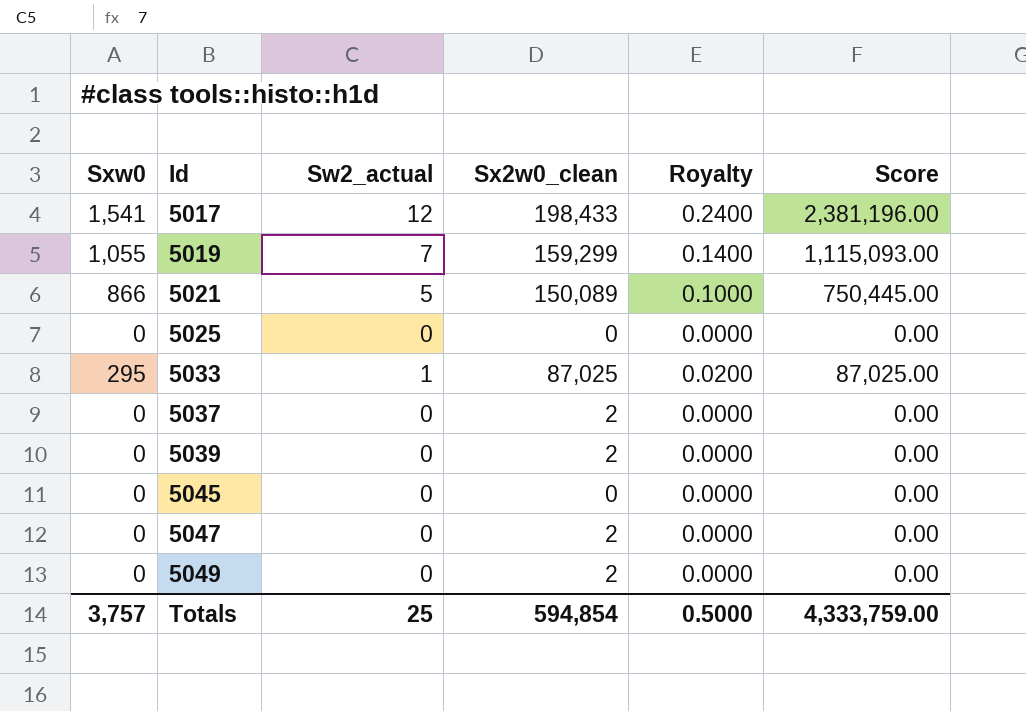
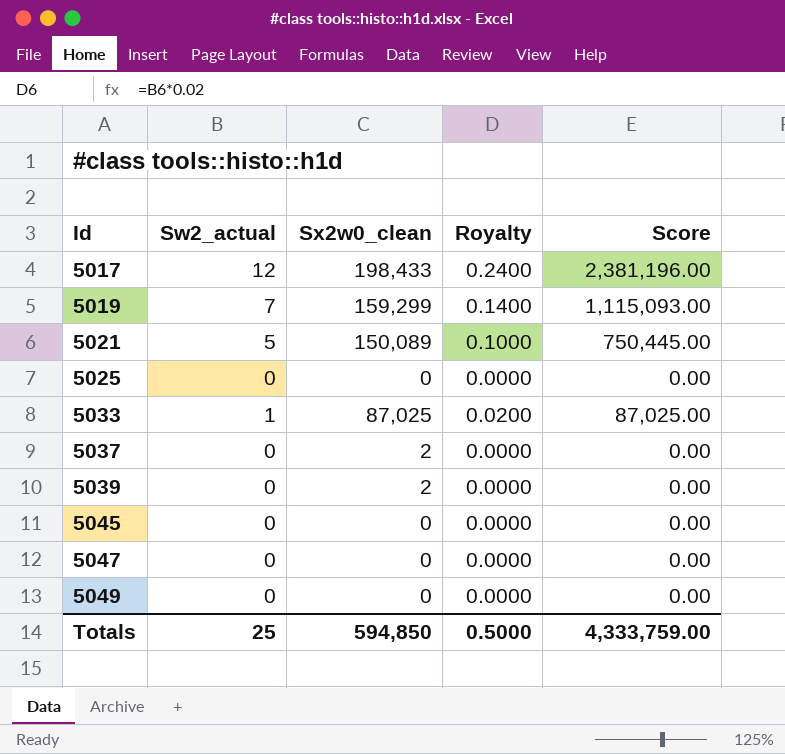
column Sxw0 | position: 1 -> none
5047 | Sx2w0_clean: 2 -> 0
5049 | Sx2w0_clean: 2 -> 0
Totals | Sx2w0_clean: 594,854 -> 594,850

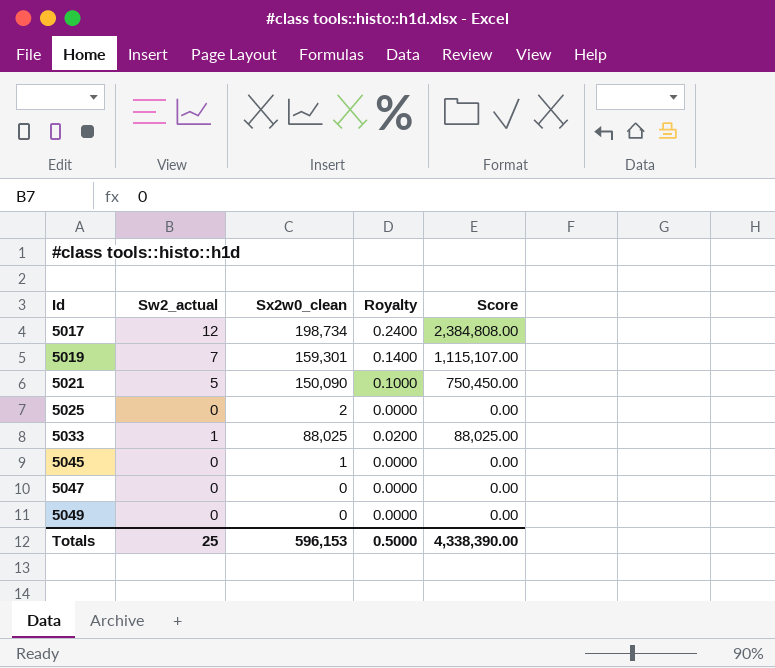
row 5037: 0 | 2 | 0.0000 | 0.00 -> none
row 5039: 0 | 2 | 0.0000 | 0.00 -> none
5017 | Sx2w0_clean: 198,433 -> 198,734
5017 | Score: 2,381,196.00 -> 2,384,808.00
5019 | Sx2w0_clean: 159,299 -> 159,301
5019 | Score: 1,115,093.00 -> 1,115,107.00
5021 | Sx2w0_clean: 150,089 -> 150,090
5021 | Score: 750,445.00 -> 750,450.00
5025 | Sx2w0_clean: 0 -> 2
5033 | Sx2w0_clean: 87,025 -> 88,025
5033 | Score: 87,025.00 -> 88,025.00
5045 | Sx2w0_clean: 0 -> 1
Totals | Sx2w0_clean: 594,850 -> 596,153
Totals | Score: 4,333,759.00 -> 4,338,390.00

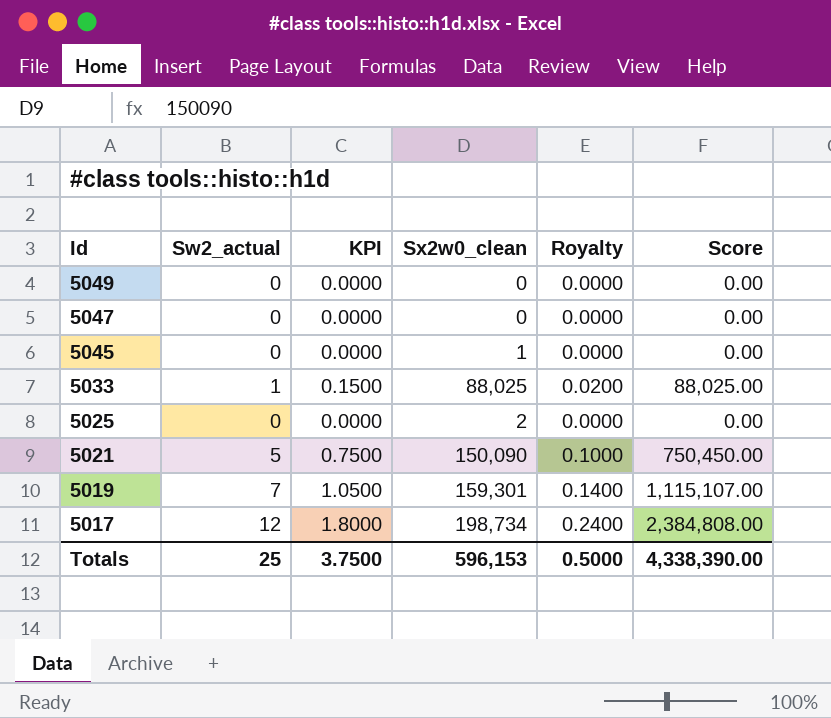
row order: Id ascending -> Id descending
column KPI | formula: none -> [Sw2_actual] * 0.15

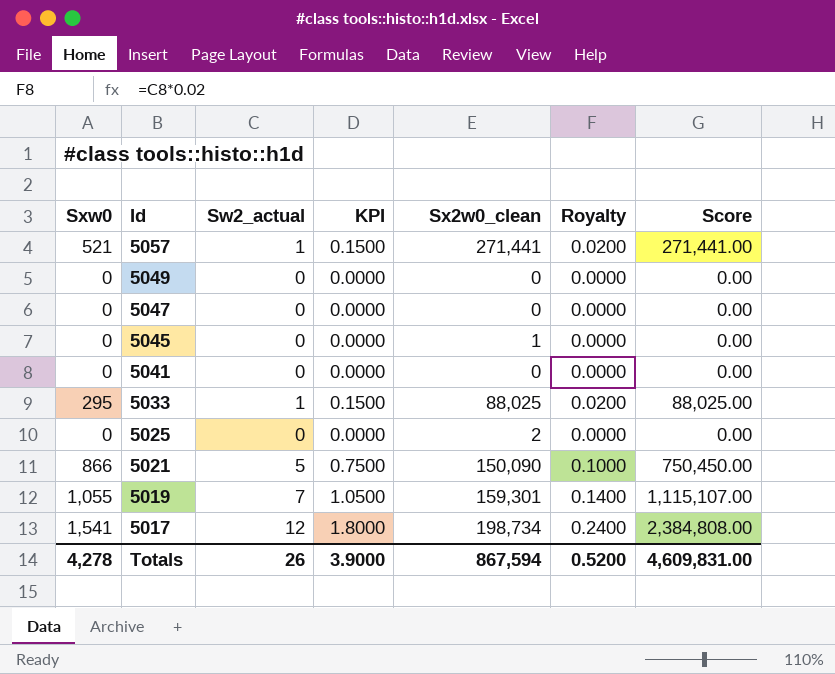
column Sxw0 | position: none -> 1
row 5057: none -> 521 | 1 | 0.1500 | 271,441 | 0.0200 | 271,441.00
row 5041: none -> 0 | 0 | 0.0000 | 0 | 0.0000 | 0.00
Totals | Sw2_actual: 25 -> 26
Totals | KPI: 3.7500 -> 3.9000
Totals | Sx2w0_clean: 596,153 -> 867,594
Totals | Royalty: 0.5000 -> 0.5200
Totals | Score: 4,338,390.00 -> 4,609,831.00

